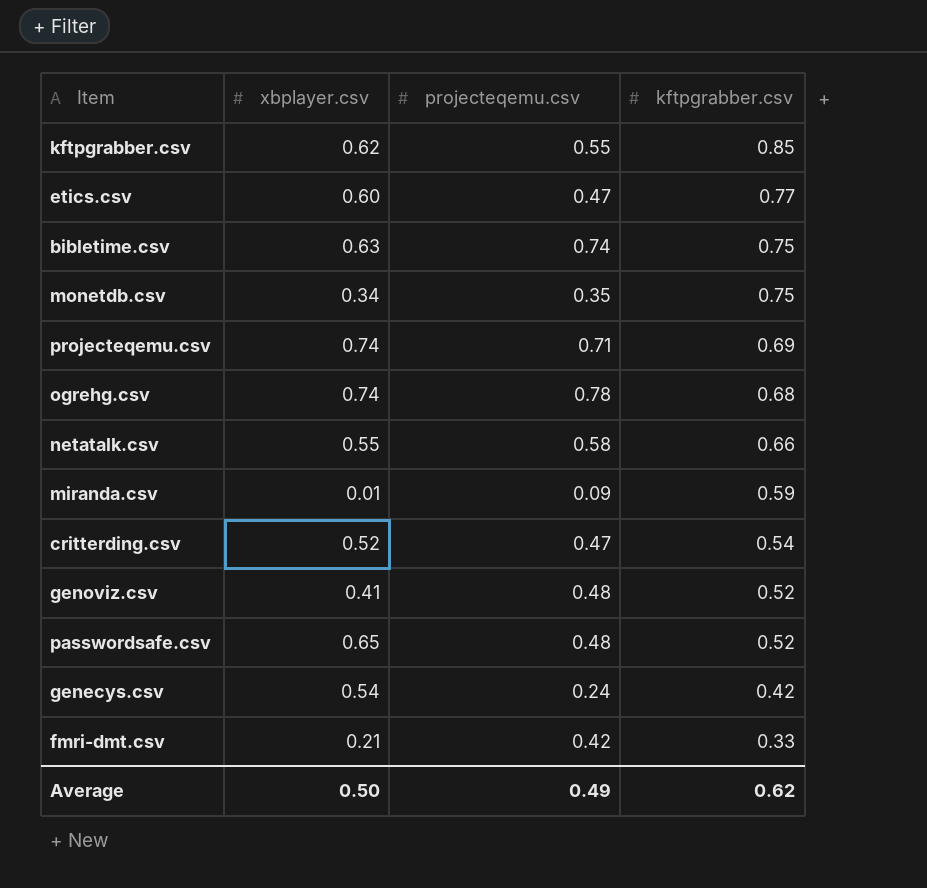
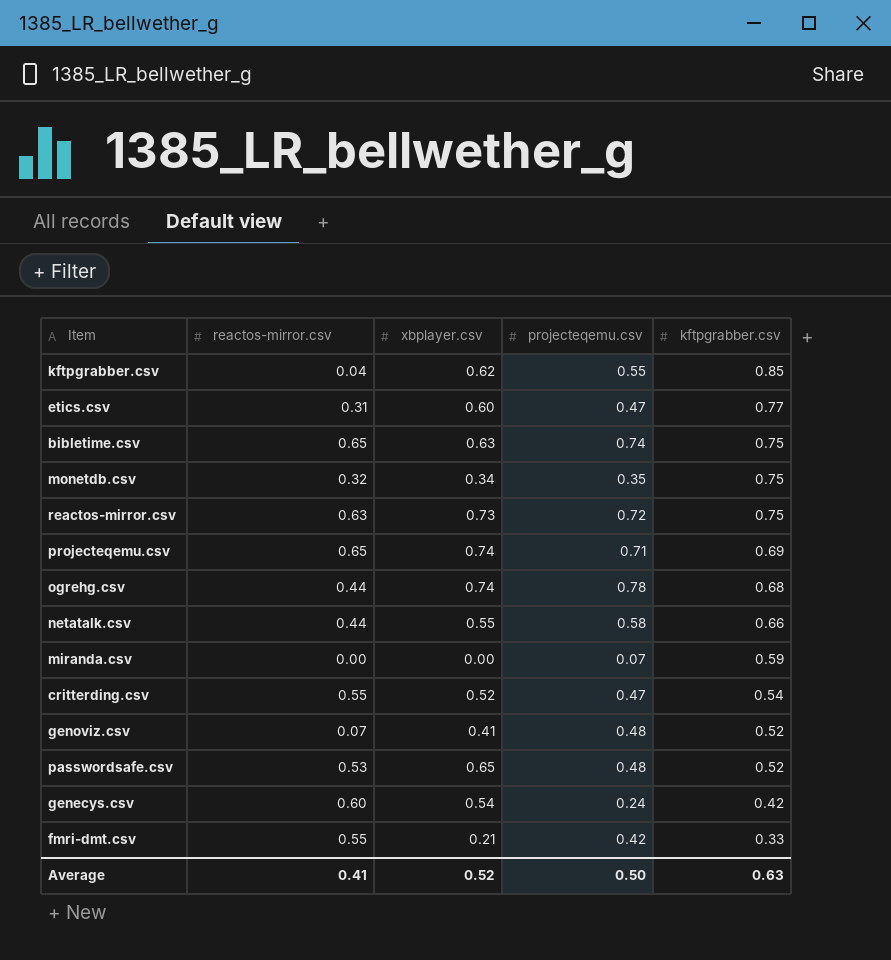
column reactos-mirror.csv | position: none -> 2
row reactos-mirror.csv: none -> 0.63 | 0.73 | 0.72 | 0.75
miranda.csv | xbplayer.csv: 0.01 -> 0.00
miranda.csv | projecteqemu.csv: 0.09 -> 0.07
Average | xbplayer.csv: 0.50 -> 0.52
Average | projecteqemu.csv: 0.49 -> 0.50
Average | kftpgrabber.csv: 0.62 -> 0.63

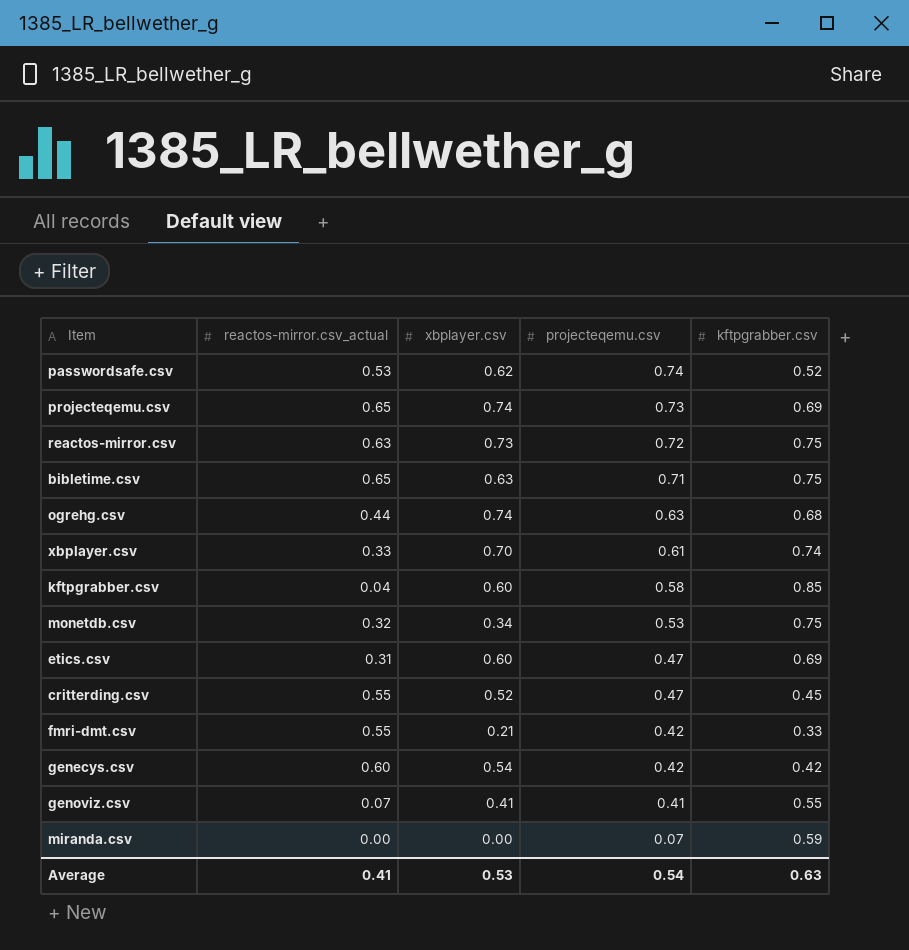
row order: kftpgrabber.csv descending -> projecteqemu.csv descending
column name: reactos-mirror.csv -> reactos-mirror.csv_actual
row netatalk.csv: 0.44 | 0.55 | 0.58 | 0.66 -> none
passwordsafe.csv | xbplayer.csv: 0.65 -> 0.62
passwordsafe.csv | projecteqemu.csv: 0.48 -> 0.74
projecteqemu.csv | projecteqemu.csv: 0.71 -> 0.73
bibletime.csv | projecteqemu.csv: 0.74 -> 0.71
ogrehg.csv | projecteqemu.csv: 0.78 -> 0.63
row xbplayer.csv: none -> 0.33 | 0.70 | 0.61 | 0.74
kftpgrabber.csv | xbplayer.csv: 0.62 -> 0.60
kftpgrabber.csv | projecteqemu.csv: 0.55 -> 0.58
monetdb.csv | projecteqemu.csv: 0.35 -> 0.53
etics.csv | kftpgrabber.csv: 0.77 -> 0.69
critterding.csv | kftpgrabber.csv: 0.54 -> 0.45
genecys.csv | projecteqemu.csv: 0.24 -> 0.42
genoviz.csv | projecteqemu.csv: 0.48 -> 0.41
genoviz.csv | kftpgrabber.csv: 0.52 -> 0.55
Average | xbplayer.csv: 0.52 -> 0.53
Average | projecteqemu.csv: 0.50 -> 0.54

